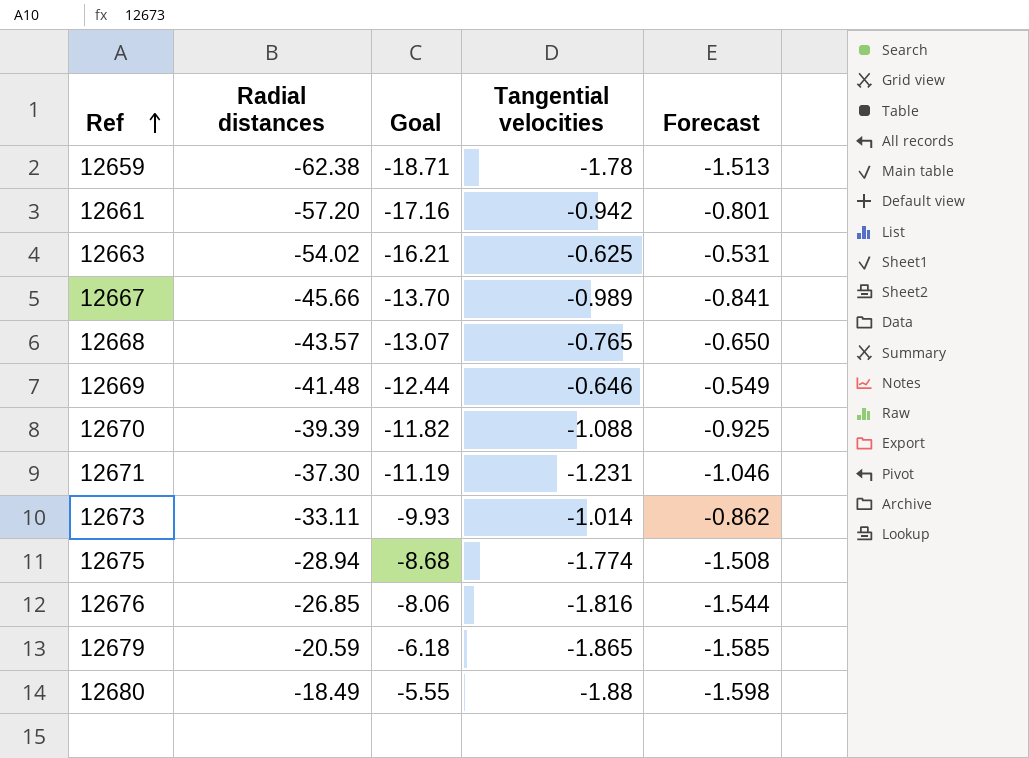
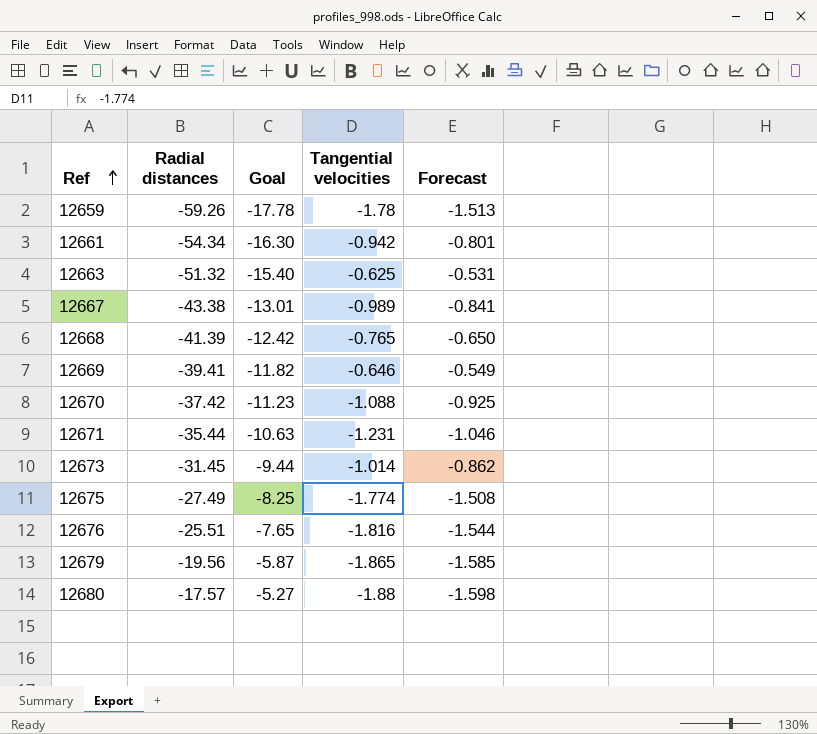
12659 | Radial distances: -62.38 -> -59.26
12659 | Goal: -18.71 -> -17.78
12661 | Radial distances: -57.20 -> -54.34
12661 | Goal: -17.16 -> -16.30
12663 | Radial distances: -54.02 -> -51.32
12663 | Goal: -16.21 -> -15.40
12667 | Radial distances: -45.66 -> -43.38
12667 | Goal: -13.70 -> -13.01
12668 | Radial distances: -43.57 -> -41.39
12668 | Goal: -13.07 -> -12.42
12669 | Radial distances: -41.48 -> -39.41
12669 | Goal: -12.44 -> -11.82
12670 | Radial distances: -39.39 -> -37.42
12670 | Goal: -11.82 -> -11.23
12671 | Radial distances: -37.30 -> -35.44
12671 | Goal: -11.19 -> -10.63
12673 | Radial distances: -33.11 -> -31.45
12673 | Goal: -9.93 -> -9.44
12675 | Radial distances: -28.94 -> -27.49
12675 | Goal: -8.68 -> -8.25
12676 | Radial distances: -26.85 -> -25.51
12676 | Goal: -8.06 -> -7.65
12679 | Radial distances: -20.59 -> -19.56
12679 | Goal: -6.18 -> -5.87
12680 | Radial distances: -18.49 -> -17.57
12680 | Goal: -5.55 -> -5.27

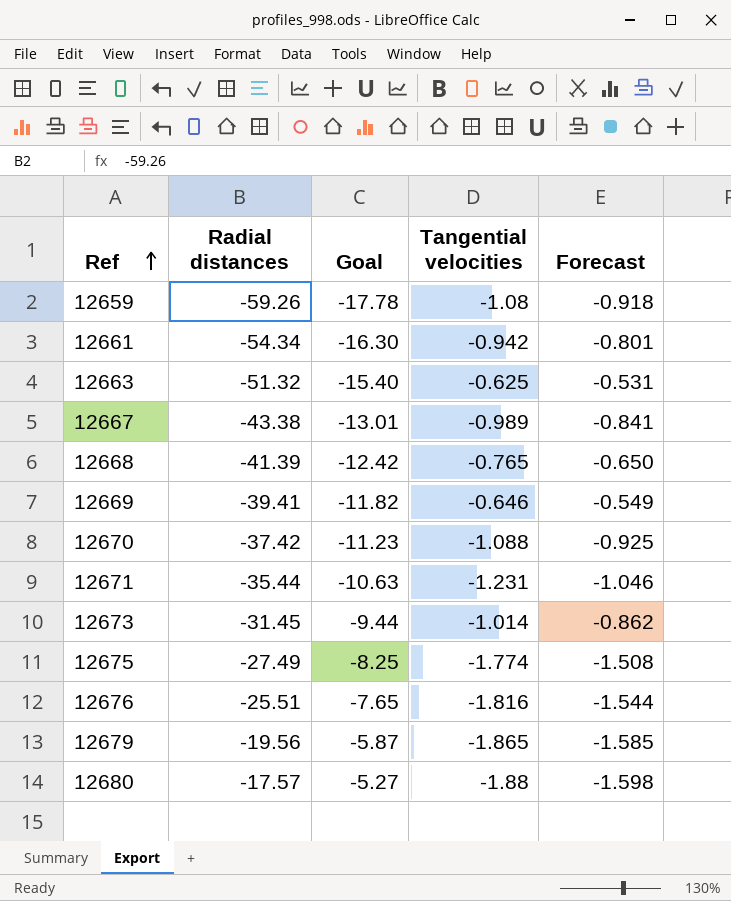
12659 | Tangential velocities: -1.78 -> -1.08
12659 | Forecast: -1.513 -> -0.918

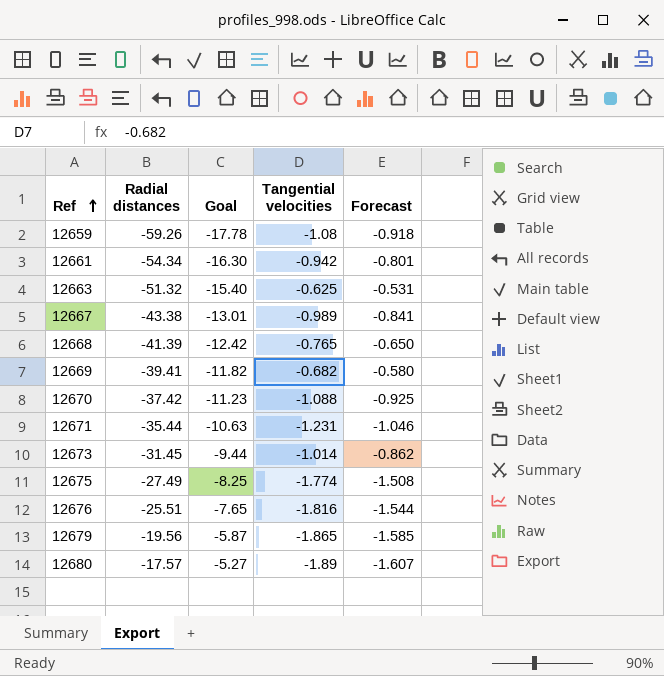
12669 | Tangential velocities: -0.646 -> -0.682
12669 | Forecast: -0.549 -> -0.580
12680 | Tangential velocities: -1.88 -> -1.89
12680 | Forecast: -1.598 -> -1.607

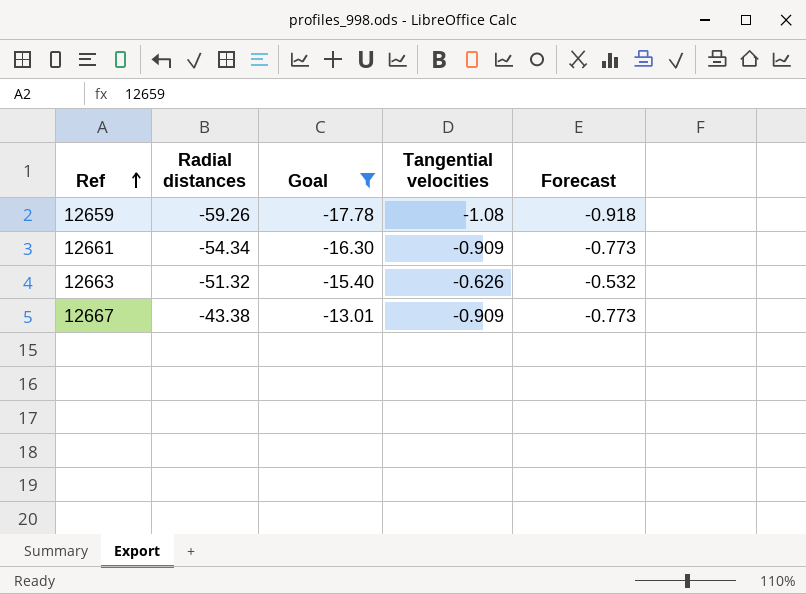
filter: none -> Goal <= -13.01
12661 | Tangential velocities: -0.942 -> -0.909
12661 | Forecast: -0.801 -> -0.773
12663 | Tangential velocities: -0.625 -> -0.626
12663 | Forecast: -0.531 -> -0.532
12667 | Tangential velocities: -0.989 -> -0.909
12667 | Forecast: -0.841 -> -0.773

